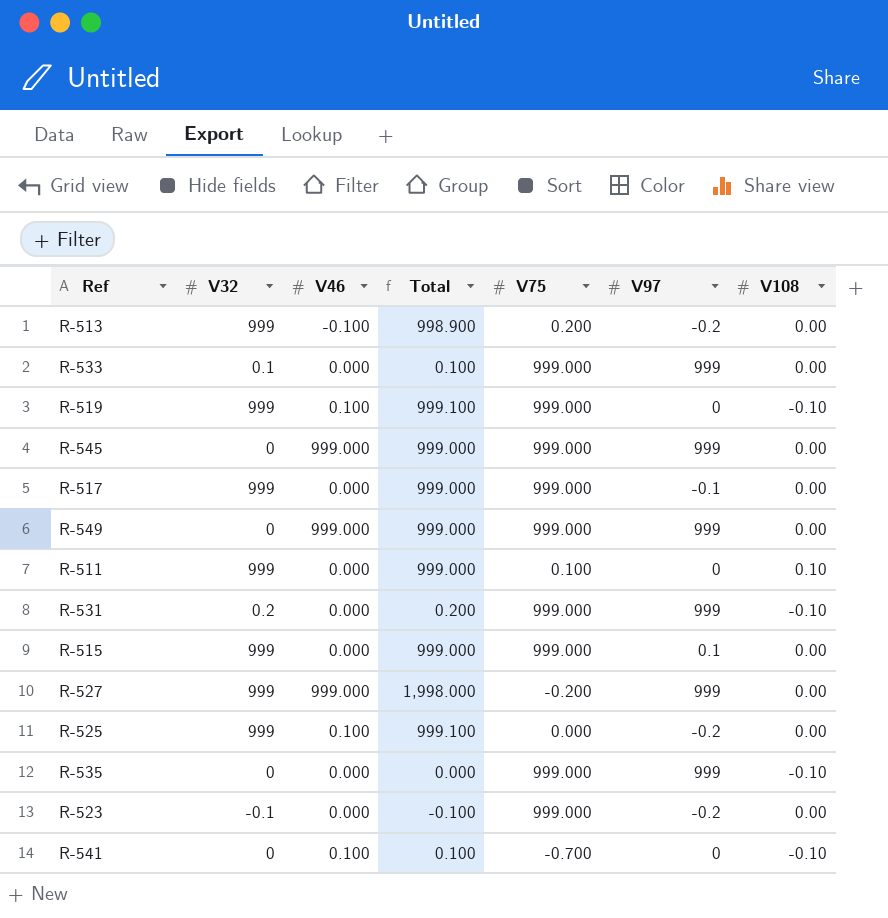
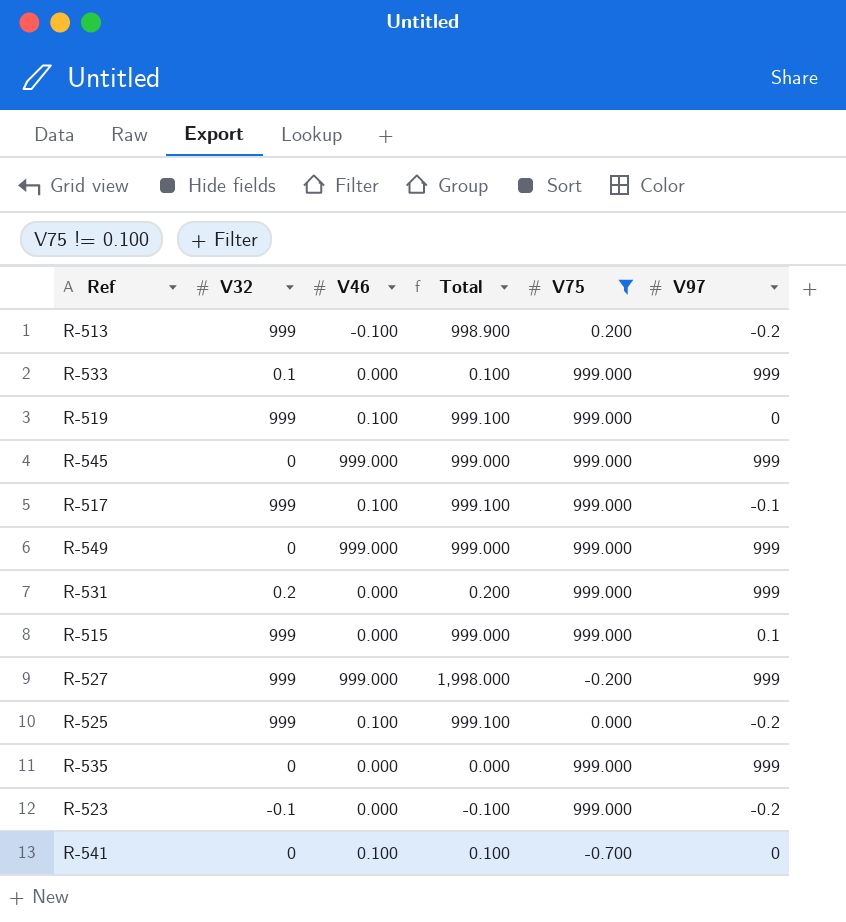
filter: none -> V75 != 0.100
column V108 | position: 7 -> none
R-517 | V46: 0.000 -> 0.100
R-517 | Total: 999.000 -> 999.100

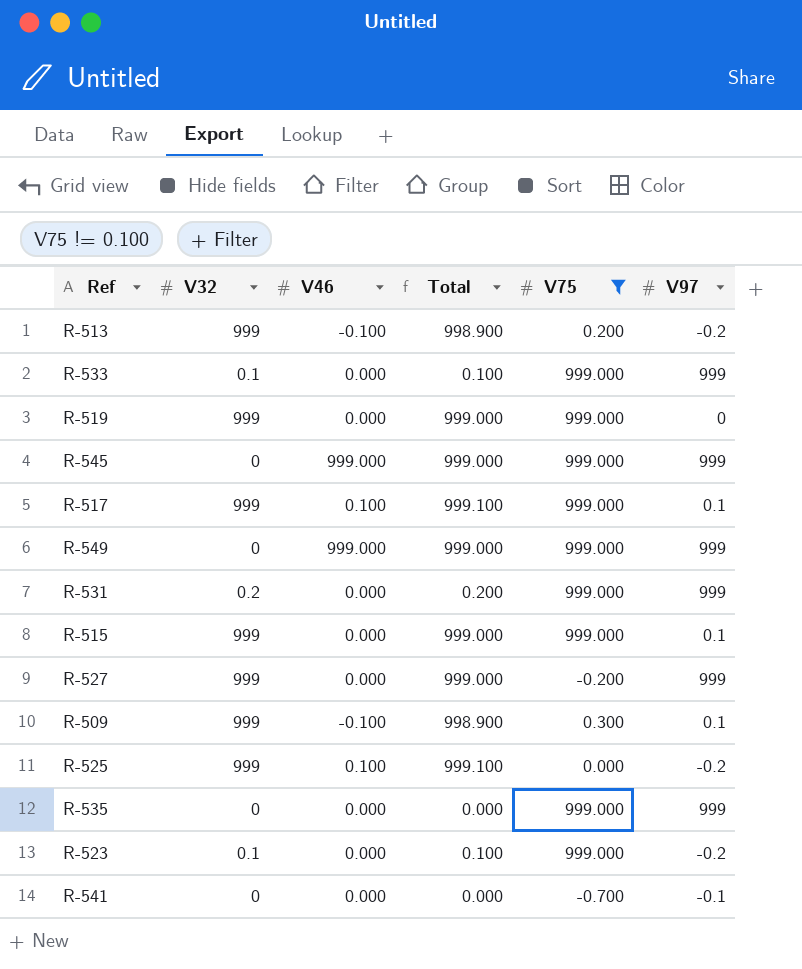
R-519 | V46: 0.100 -> 0.000
R-519 | Total: 999.100 -> 999.000
R-517 | V97: -0.1 -> 0.1
R-527 | V46: 999.000 -> 0.000
R-527 | Total: 1,998.000 -> 999.000
row R-509: none -> 999 | -0.100 | 998.900 | 0.300 | 0.1
R-523 | V32: -0.1 -> 0.1
R-523 | Total: -0.100 -> 0.100
R-541 | V46: 0.100 -> 0.000
R-541 | Total: 0.100 -> 0.000
R-541 | V97: 0 -> -0.1

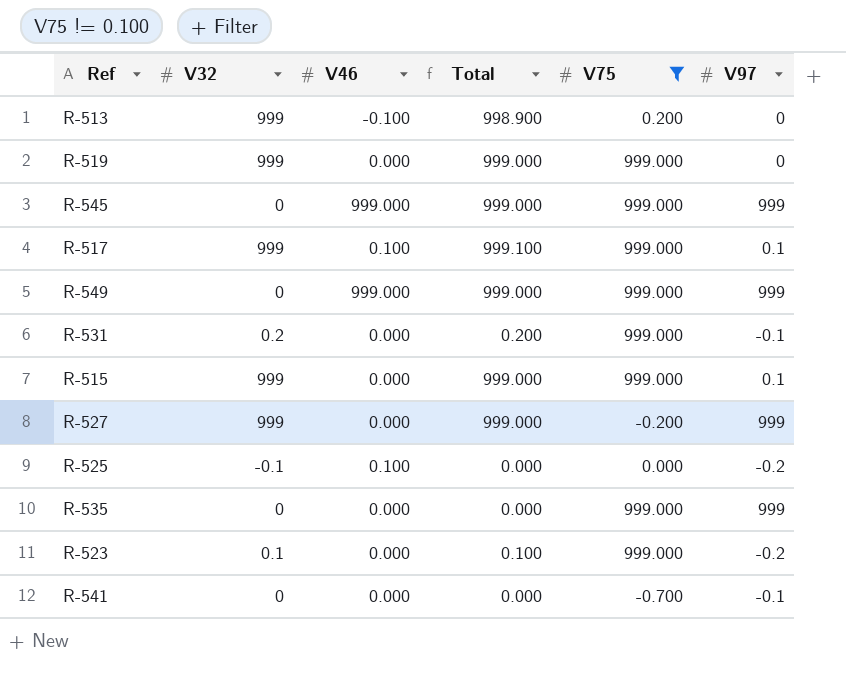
row R-533: 0.1 | 0.000 | 0.100 | 999.000 | 999 -> none
row R-509: 999 | -0.100 | 998.900 | 0.300 | 0.1 -> none
R-513 | V97: -0.2 -> 0
R-531 | V97: 999 -> -0.1
R-525 | V32: 999 -> -0.1
R-525 | Total: 999.100 -> 0.000

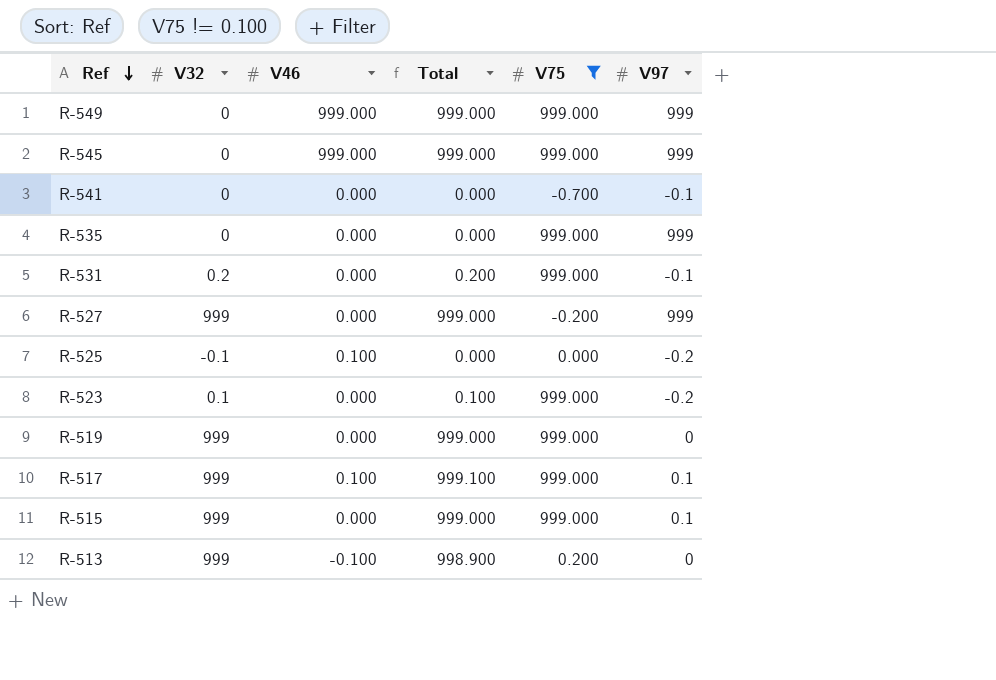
row order: none -> Ref descending

